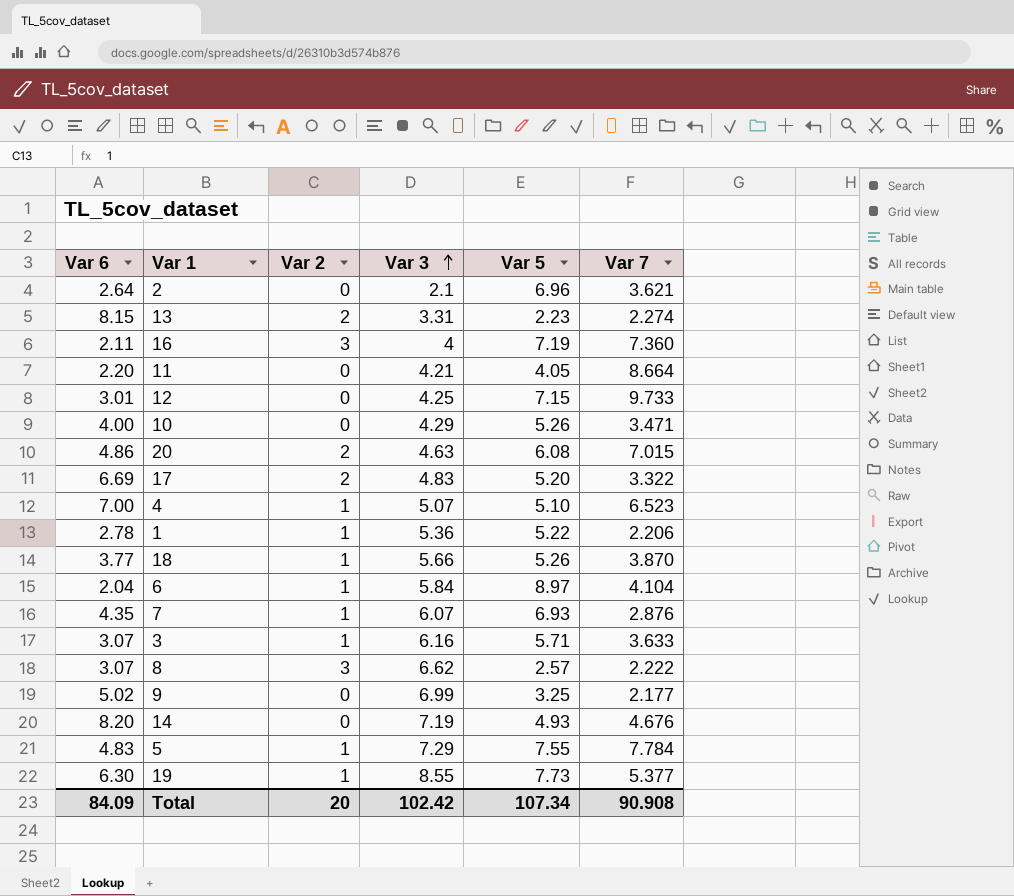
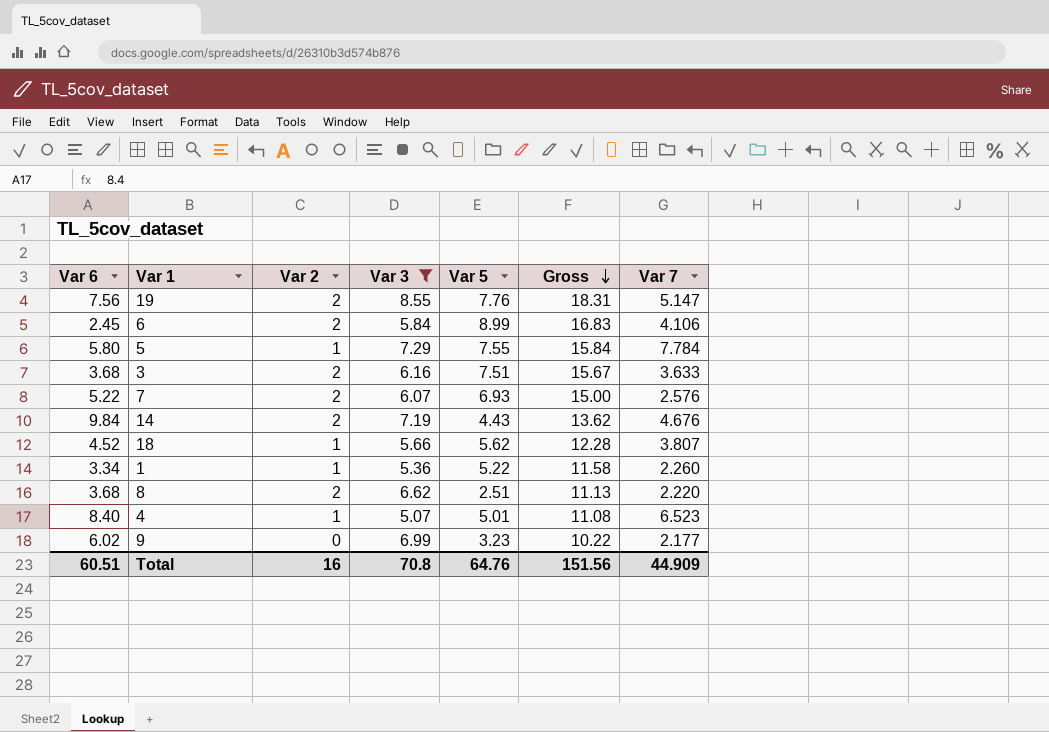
filter: none -> Var 3 >= 5.07
row order: Var 3 ascending -> Gross descending
column Gross | formula: none -> [Var 2] + [Var 3] + [Var 5]
19 | Var 6: 6.30 -> 7.56
19 | Var 2: 1 -> 2
19 | Var 5: 7.73 -> 7.76
19 | Var 7: 5.377 -> 5.147
6 | Var 6: 2.04 -> 2.45
6 | Var 2: 1 -> 2
6 | Var 5: 8.97 -> 8.99
6 | Var 7: 4.104 -> 4.106
5 | Var 6: 4.83 -> 5.80
3 | Var 6: 3.07 -> 3.68
3 | Var 2: 1 -> 2
3 | Var 5: 5.71 -> 7.51
7 | Var 6: 4.35 -> 5.22
7 | Var 2: 1 -> 2
7 | Var 7: 2.876 -> 2.576
14 | Var 6: 8.20 -> 9.84
14 | Var 2: 0 -> 2
14 | Var 5: 4.93 -> 4.43
18 | Var 6: 3.77 -> 4.52
18 | Var 5: 5.26 -> 5.62
18 | Var 7: 3.870 -> 3.807
1 | Var 6: 2.78 -> 3.34
1 | Var 7: 2.206 -> 2.260
8 | Var 6: 3.07 -> 3.68
8 | Var 2: 3 -> 2
8 | Var 5: 2.57 -> 2.51
8 | Var 7: 2.222 -> 2.220
4 | Var 6: 7.00 -> 8.40
4 | Var 5: 5.10 -> 5.01
9 | Var 6: 5.02 -> 6.02
9 | Var 5: 3.25 -> 3.23
Total | Var 6: 84.09 -> 60.51
Total | Var 2: 20 -> 16
Total | Var 3: 102.42 -> 70.8
Total | Var 5: 107.34 -> 64.76
Total | Var 7: 90.908 -> 44.909

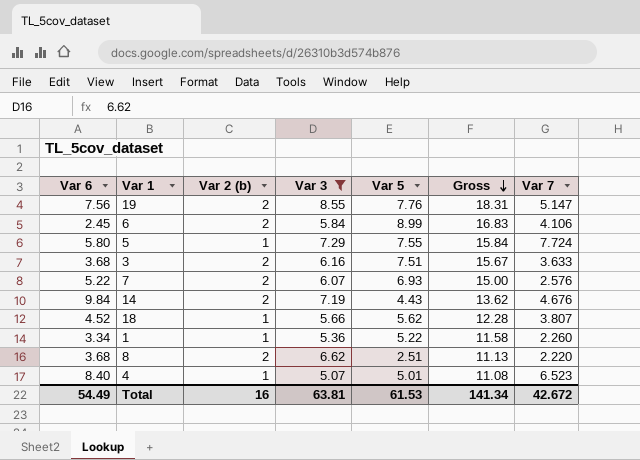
column name: Var 2 -> Var 2 (b)
row 9: 6.02 | 0 | 6.99 | 3.23 | 10.22 | 2.177 -> none
5 | Var 7: 7.784 -> 7.724
Total | Var 6: 60.51 -> 54.49
Total | Var 3: 70.8 -> 63.81
Total | Var 5: 64.76 -> 61.53
Total | Gross: 151.56 -> 141.34
Total | Var 7: 44.909 -> 42.672

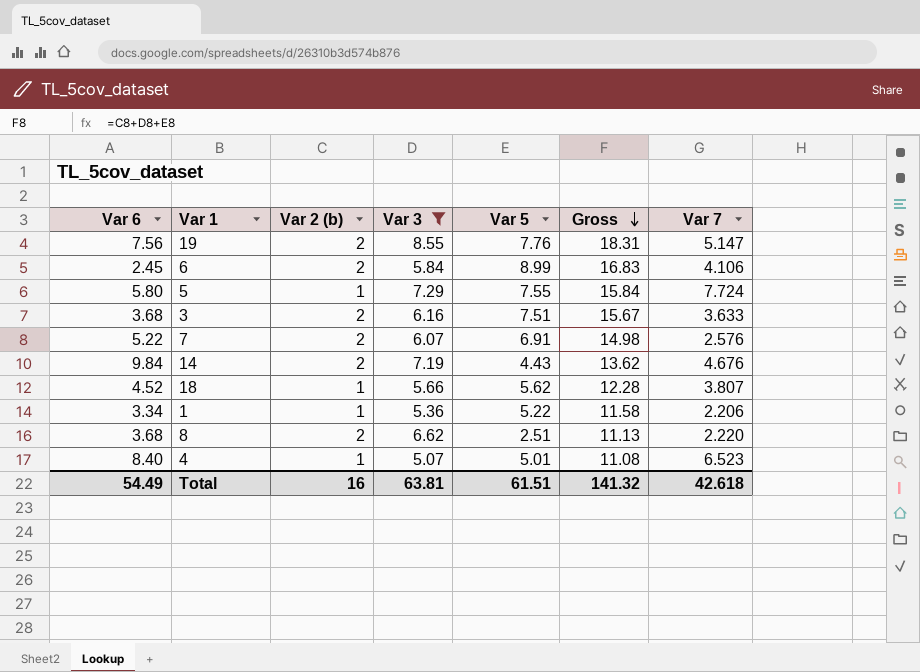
7 | Var 5: 6.93 -> 6.91
7 | Gross: 15.00 -> 14.98
1 | Var 7: 2.260 -> 2.206
Total | Var 5: 61.53 -> 61.51
Total | Gross: 141.34 -> 141.32
Total | Var 7: 42.672 -> 42.618

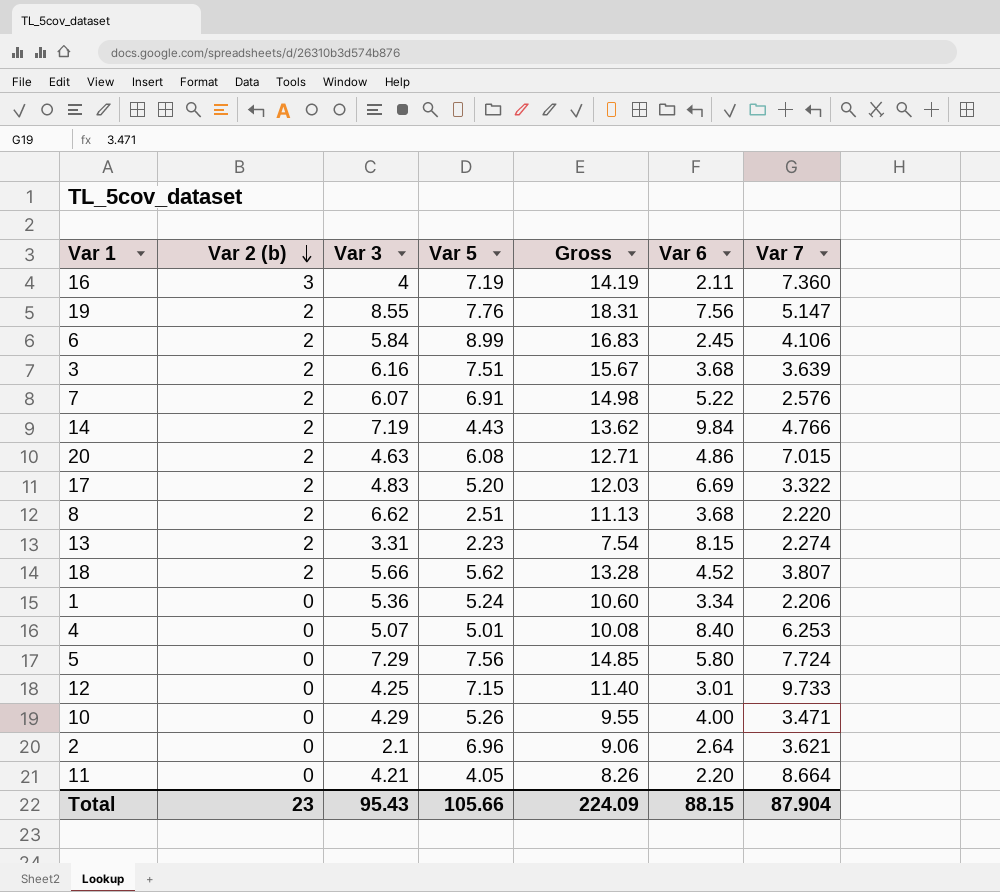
filter: Var 3 >= 5.07 -> none
row order: Gross descending -> Var 2 (b) descending
column Var 6 | position: 1 -> 6
3 | Var 7: 3.633 -> 3.639
14 | Var 7: 4.676 -> 4.766
18 | Var 2 (b): 1 -> 2
18 | Gross: 12.28 -> 13.28
1 | Var 2 (b): 1 -> 0
1 | Var 5: 5.22 -> 5.24
1 | Gross: 11.58 -> 10.60
4 | Var 2 (b): 1 -> 0
4 | Gross: 11.08 -> 10.08
4 | Var 7: 6.523 -> 6.253
5 | Var 2 (b): 1 -> 0
5 | Var 5: 7.55 -> 7.56
5 | Gross: 15.84 -> 14.85
Total | Var 2 (b): 16 -> 23
Total | Var 3: 63.81 -> 95.43
Total | Var 5: 61.51 -> 105.66
Total | Gross: 141.32 -> 224.09
Total | Var 6: 54.49 -> 88.15
Total | Var 7: 42.618 -> 87.904

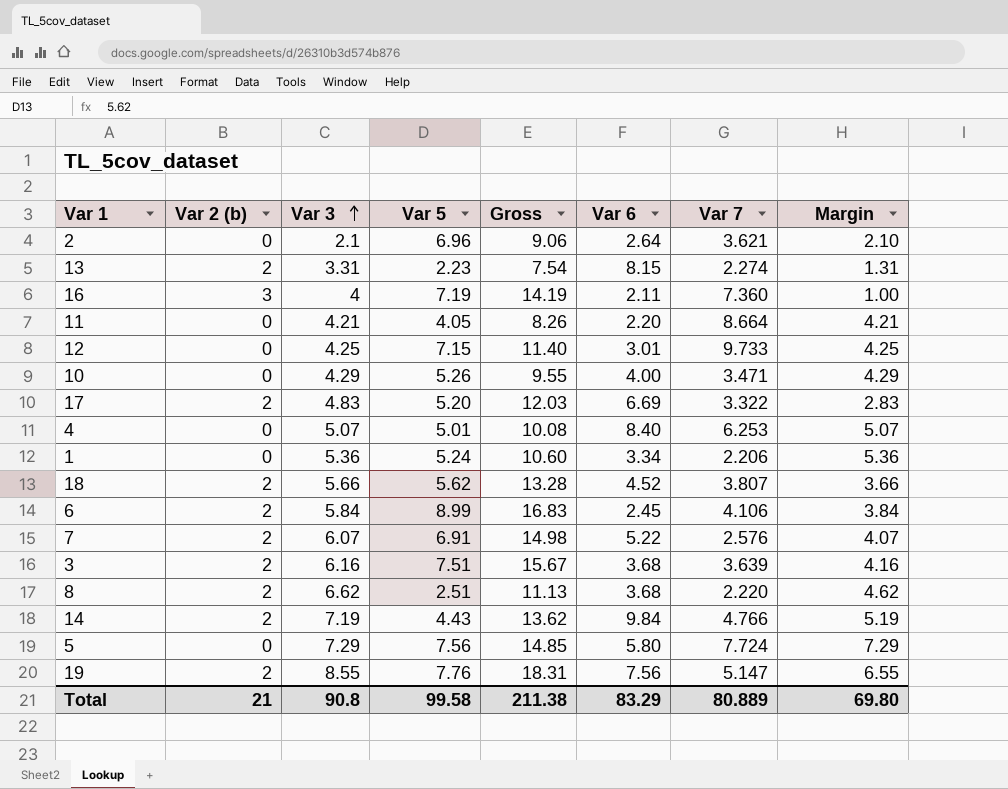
row order: Var 2 (b) descending -> Var 3 ascending
column Margin | formula: none -> [Var 3] - [Var 2 (b)]
row 20: 2 | 4.63 | 6.08 | 12.71 | 4.86 | 7.015 -> none
Total | Var 2 (b): 23 -> 21
Total | Var 3: 95.43 -> 90.8
Total | Var 5: 105.66 -> 99.58
Total | Gross: 224.09 -> 211.38
Total | Var 6: 88.15 -> 83.29
Total | Var 7: 87.904 -> 80.889

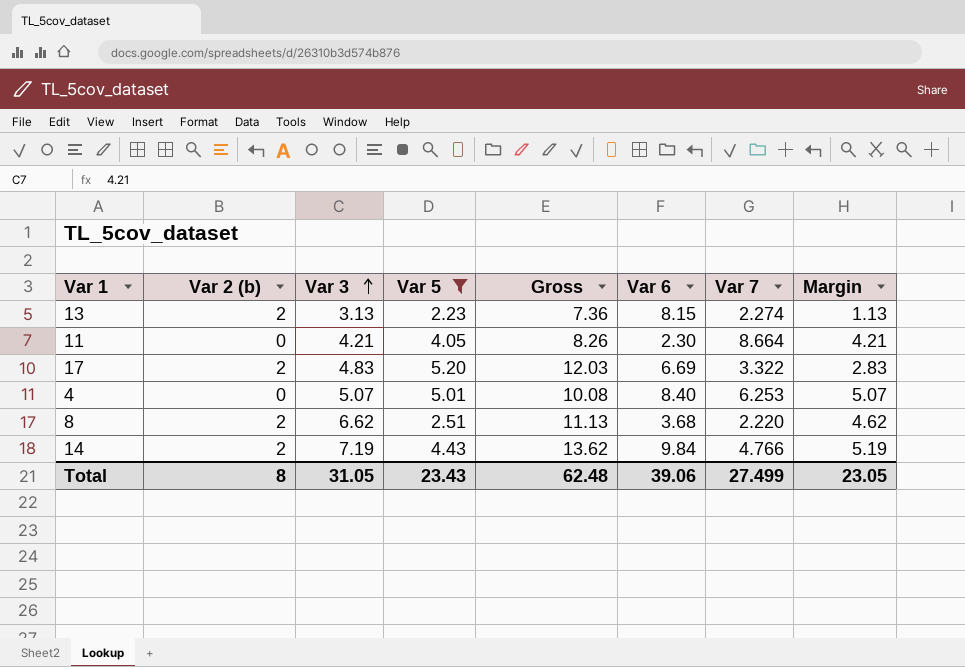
filter: none -> Var 5 <= 5.20
13 | Var 3: 3.31 -> 3.13
13 | Gross: 7.54 -> 7.36
13 | Margin: 1.31 -> 1.13
11 | Var 6: 2.20 -> 2.30
Total | Var 2 (b): 21 -> 8
Total | Var 3: 90.8 -> 31.05
Total | Var 5: 99.58 -> 23.43
Total | Gross: 211.38 -> 62.48
Total | Var 6: 83.29 -> 39.06
Total | Var 7: 80.889 -> 27.499
Total | Margin: 69.80 -> 23.05

